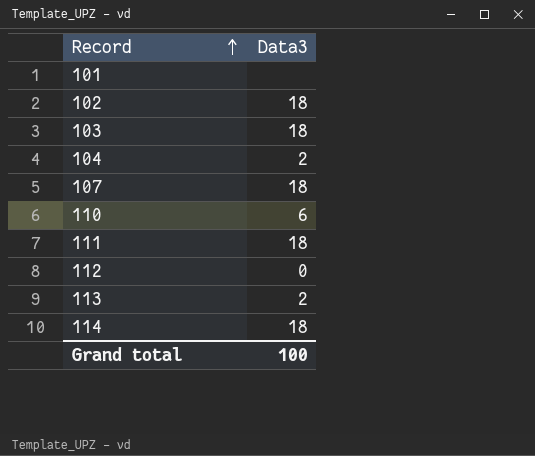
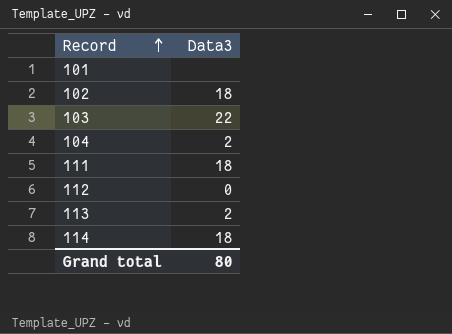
row 107: 18 -> none
row 110: 6 -> none
103 | Data3: 18 -> 22
Grand total | Data3: 100 -> 80

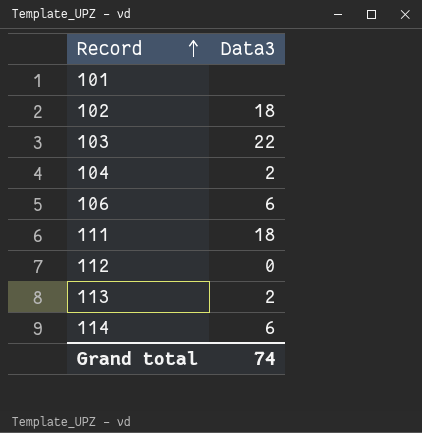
row 106: none -> 6
114 | Data3: 18 -> 6
Grand total | Data3: 80 -> 74

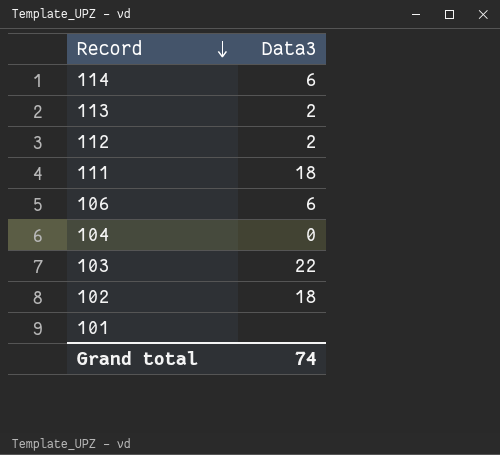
row order: Record ascending -> Record descending
112 | Data3: 0 -> 2
104 | Data3: 2 -> 0

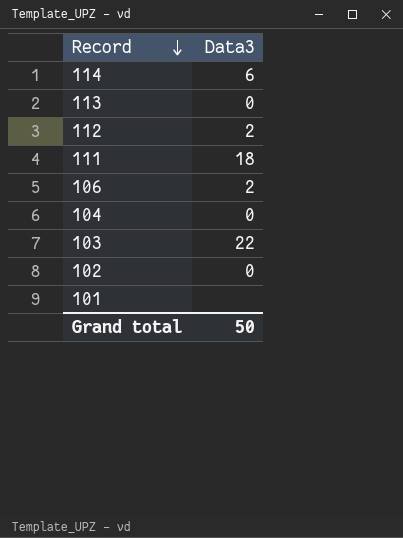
113 | Data3: 2 -> 0
106 | Data3: 6 -> 2
102 | Data3: 18 -> 0
Grand total | Data3: 74 -> 50

